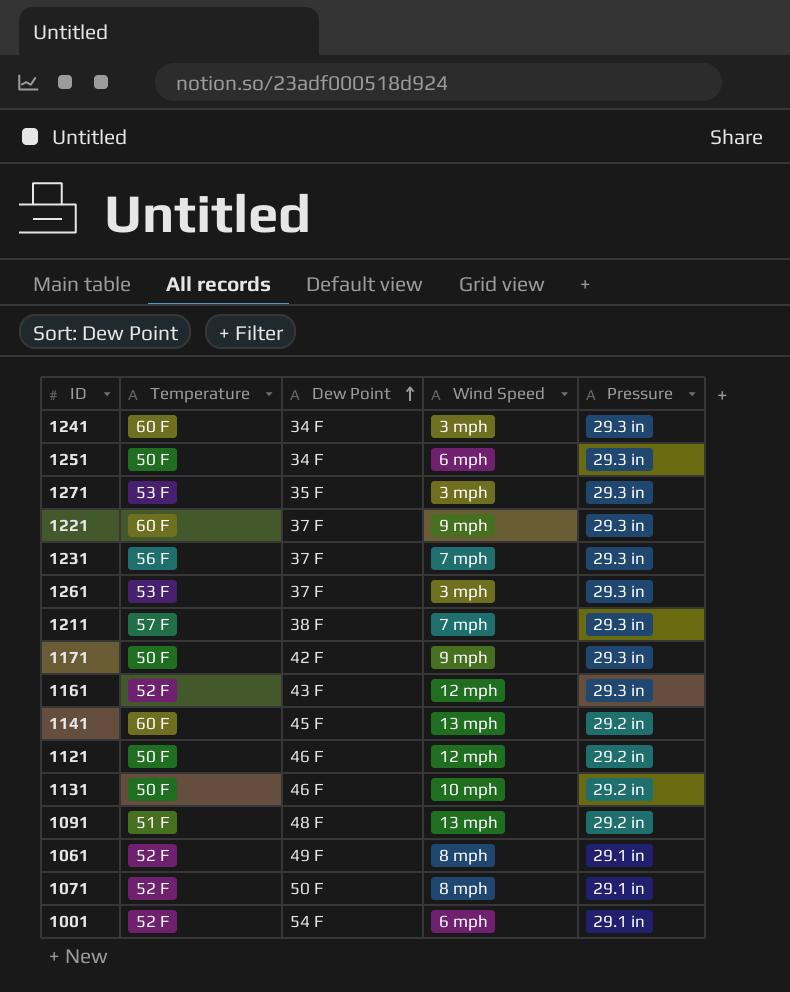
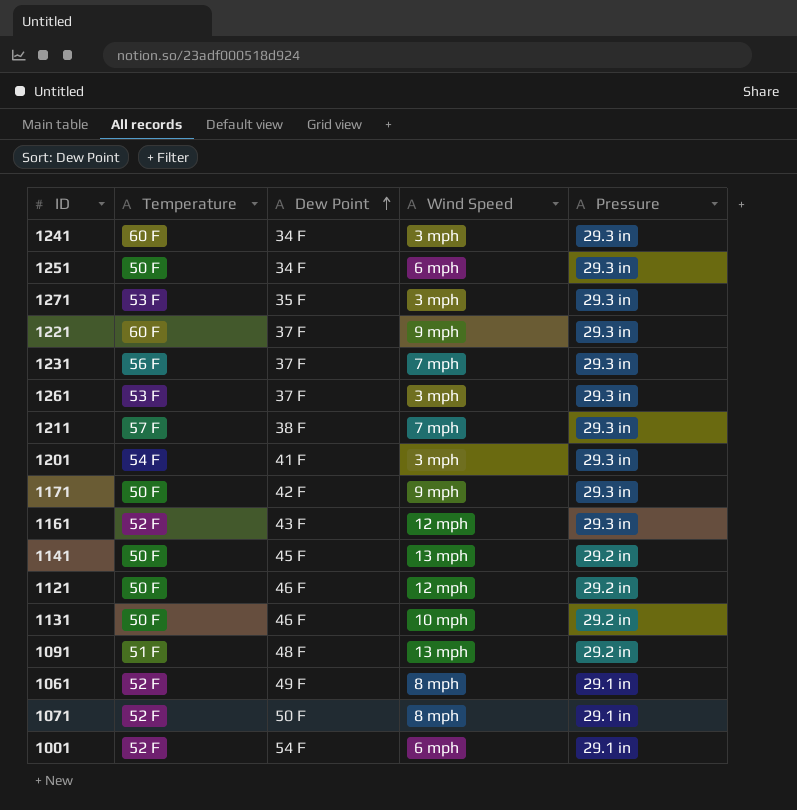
row 1201: none -> 54 F | 41 F | 3 mph | 29.3 in
1141 | Temperature: 60 F -> 50 F

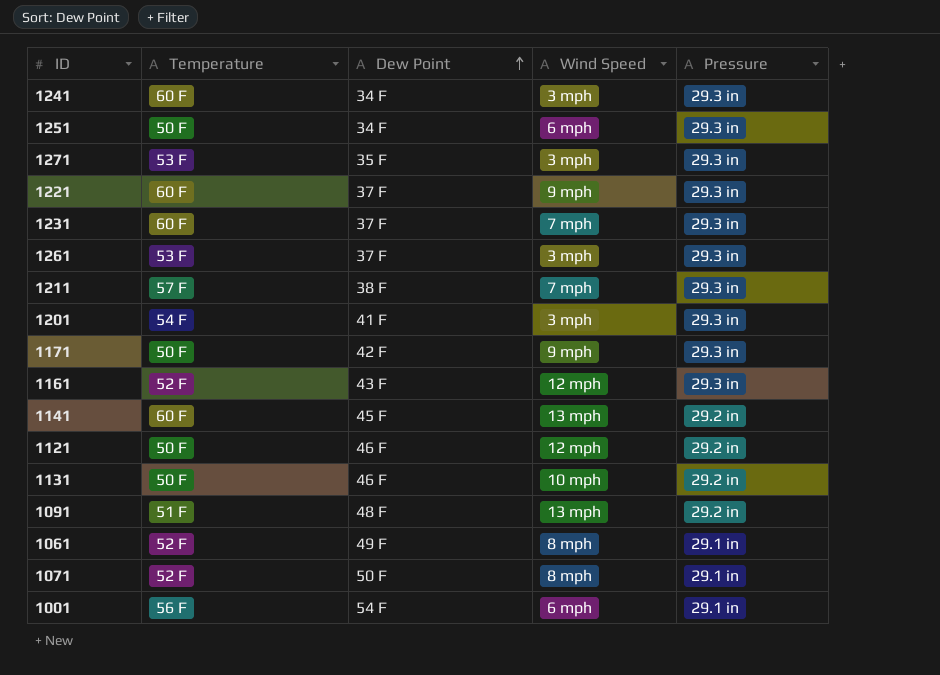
1231 | Temperature: 56 F -> 60 F
1141 | Temperature: 50 F -> 60 F
1001 | Temperature: 52 F -> 56 F

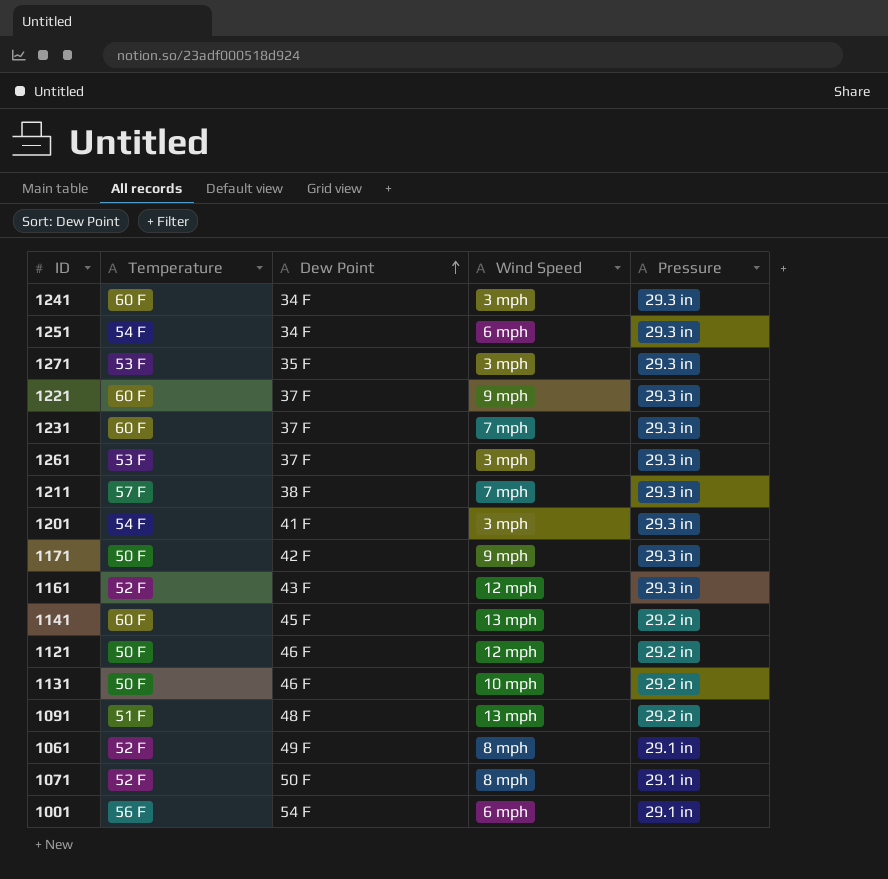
1251 | Temperature: 50 F -> 54 F

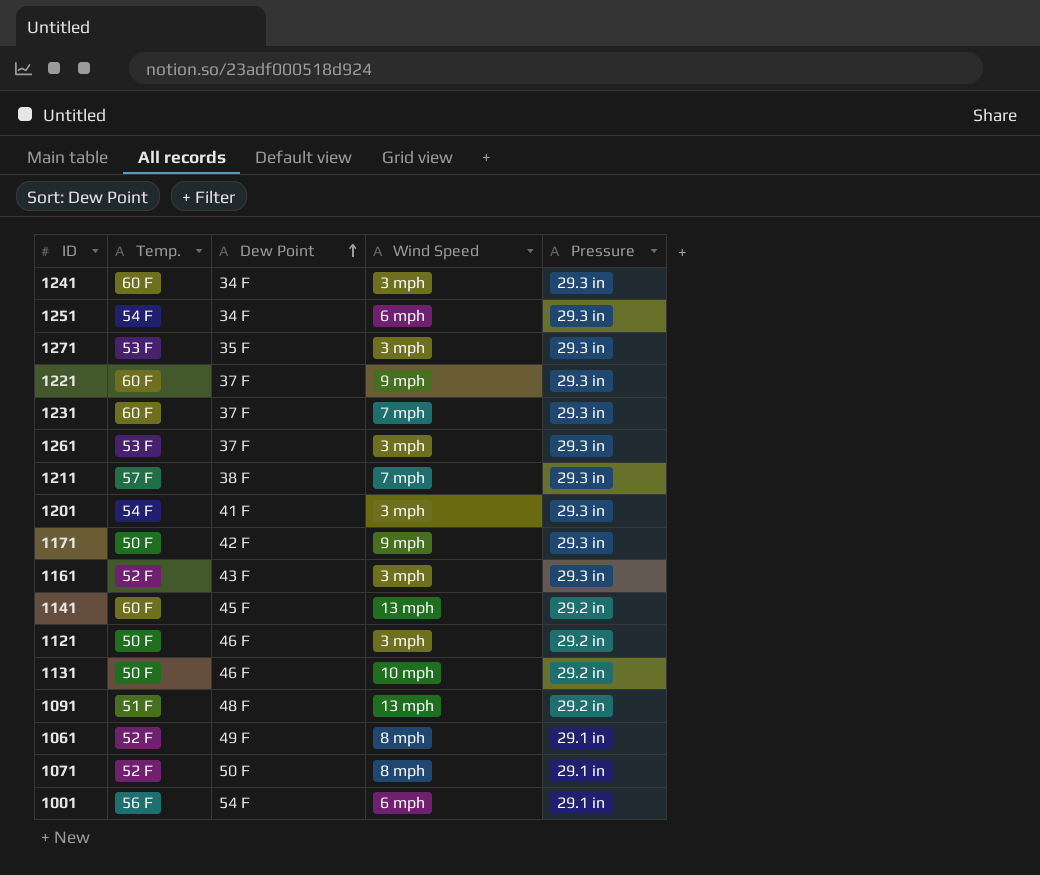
column name: Temperature -> Temp.
1161 | Wind Speed: 12 mph -> 3 mph
1121 | Wind Speed: 12 mph -> 3 mph

